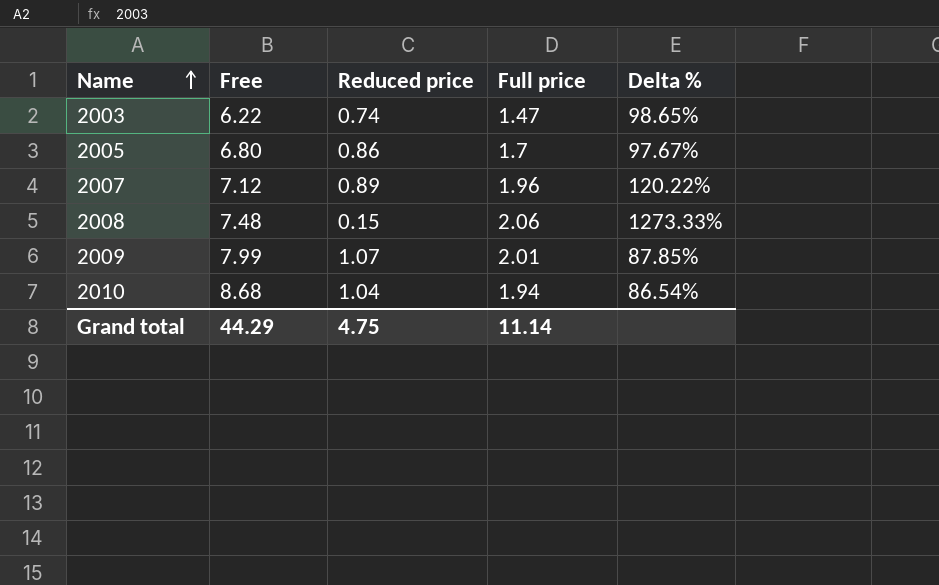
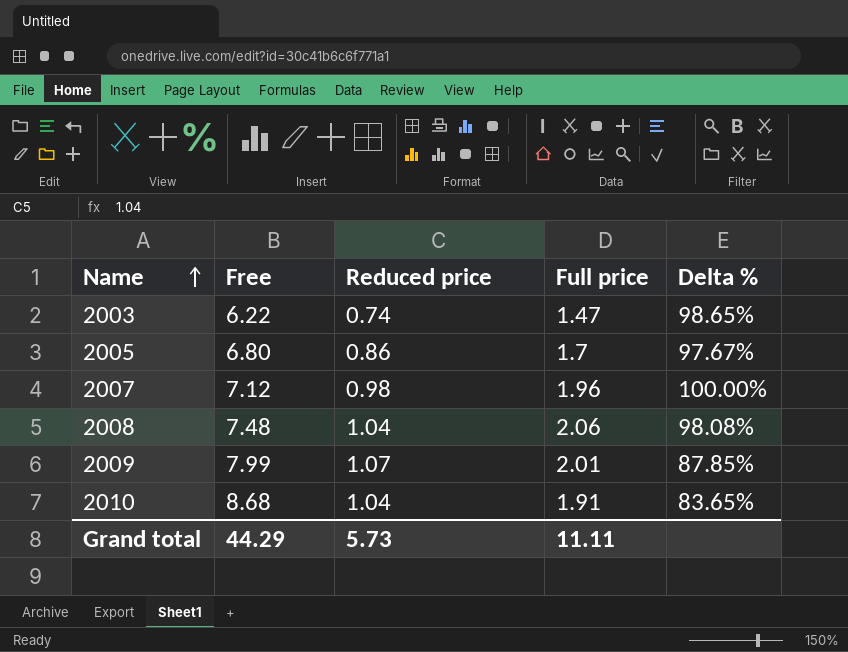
2007 | Reduced price: 0.89 -> 0.98
2007 | Delta %: 120.22% -> 100.00%
2008 | Reduced price: 0.15 -> 1.04
2008 | Delta %: 1273.33% -> 98.08%
2010 | Full price: 1.94 -> 1.91
2010 | Delta %: 86.54% -> 83.65%
Grand total | Reduced price: 4.75 -> 5.73
Grand total | Full price: 11.14 -> 11.11

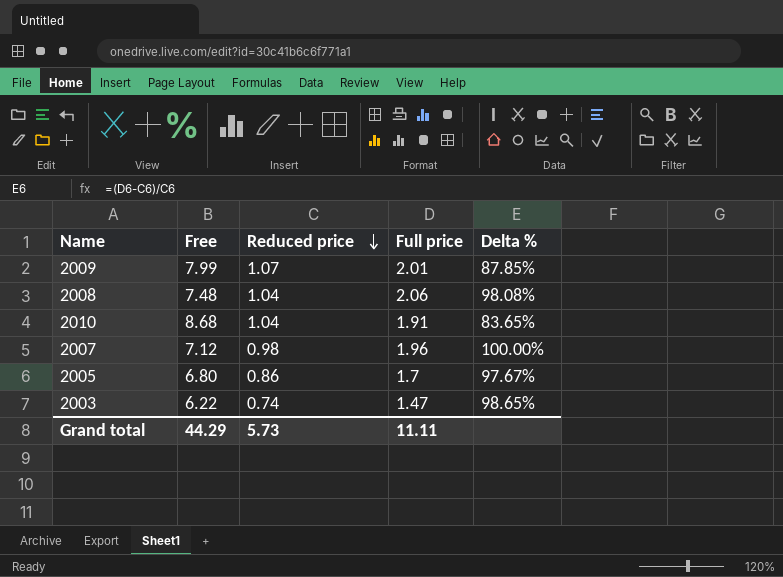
row order: Name ascending -> Reduced price descending

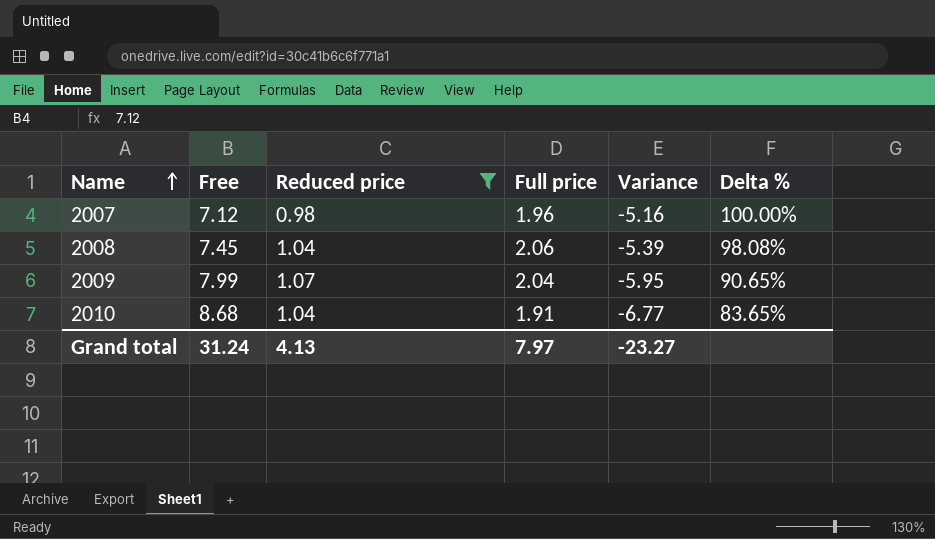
filter: none -> Reduced price >= 0.98
row order: Reduced price descending -> Name ascending
column Variance | formula: none -> [Full price] - [Free]
2008 | Free: 7.48 -> 7.45
2009 | Full price: 2.01 -> 2.04
2009 | Delta %: 87.85% -> 90.65%
Grand total | Free: 44.29 -> 31.24
Grand total | Reduced price: 5.73 -> 4.13
Grand total | Full price: 11.11 -> 7.97

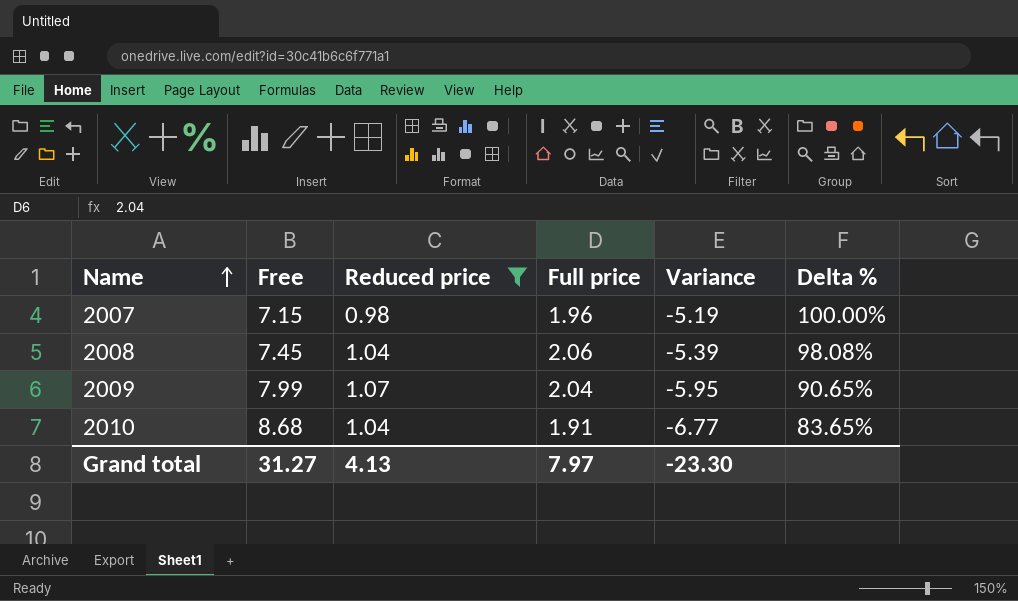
2007 | Free: 7.12 -> 7.15
2007 | Variance: -5.16 -> -5.19
Grand total | Free: 31.24 -> 31.27
Grand total | Variance: -23.27 -> -23.30

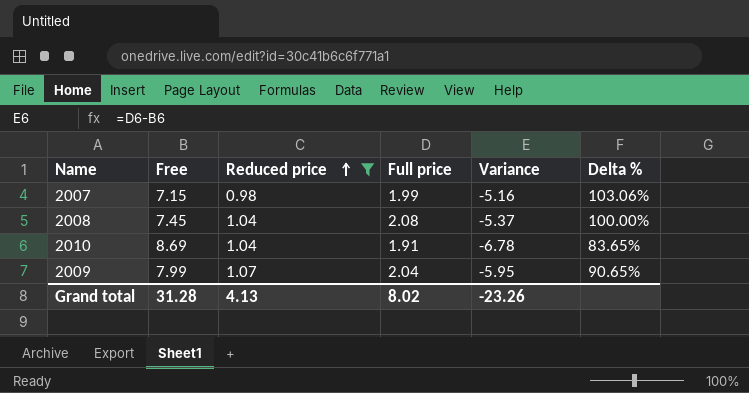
row order: Name ascending -> Reduced price ascending
2007 | Full price: 1.96 -> 1.99
2007 | Variance: -5.19 -> -5.16
2007 | Delta %: 100.00% -> 103.06%
2008 | Full price: 2.06 -> 2.08
2008 | Variance: -5.39 -> -5.37
2008 | Delta %: 98.08% -> 100.00%
2010 | Free: 8.68 -> 8.69
2010 | Variance: -6.77 -> -6.78
Grand total | Free: 31.27 -> 31.28
Grand total | Full price: 7.97 -> 8.02
Grand total | Variance: -23.30 -> -23.26

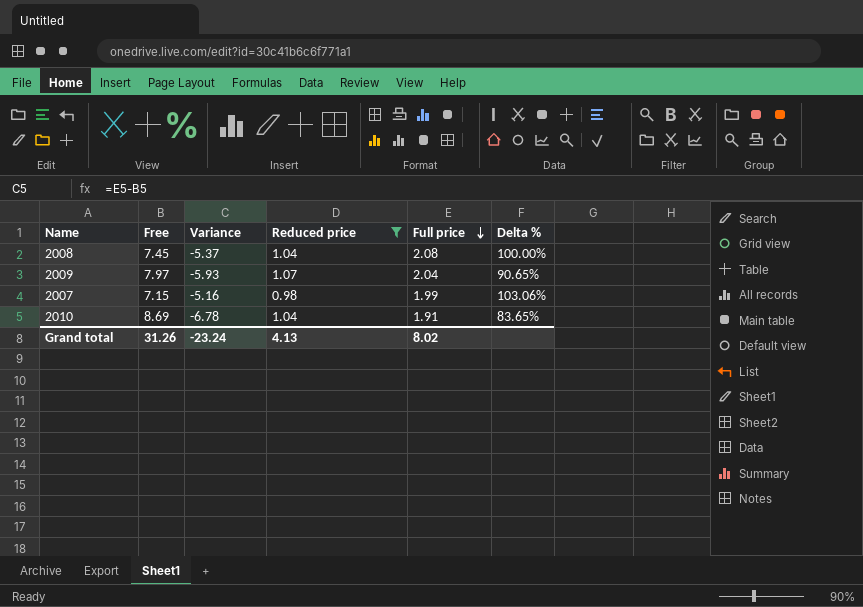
row order: Reduced price ascending -> Full price descending
column Variance | position: 5 -> 3
2009 | Free: 7.99 -> 7.97
2009 | Variance: -5.95 -> -5.93
Grand total | Free: 31.28 -> 31.26
Grand total | Variance: -23.26 -> -23.24

